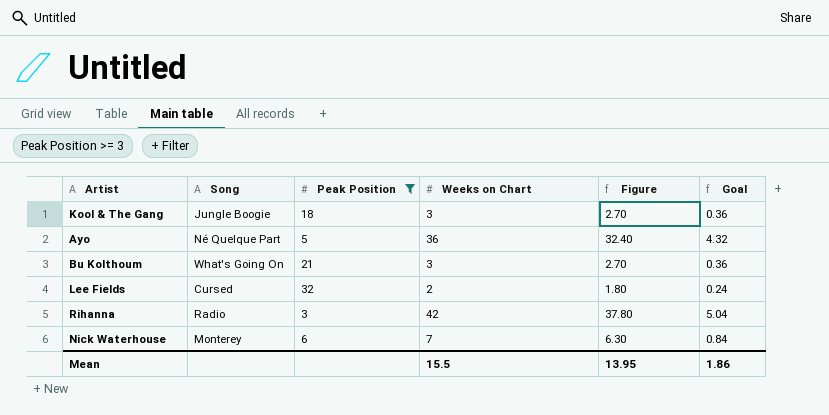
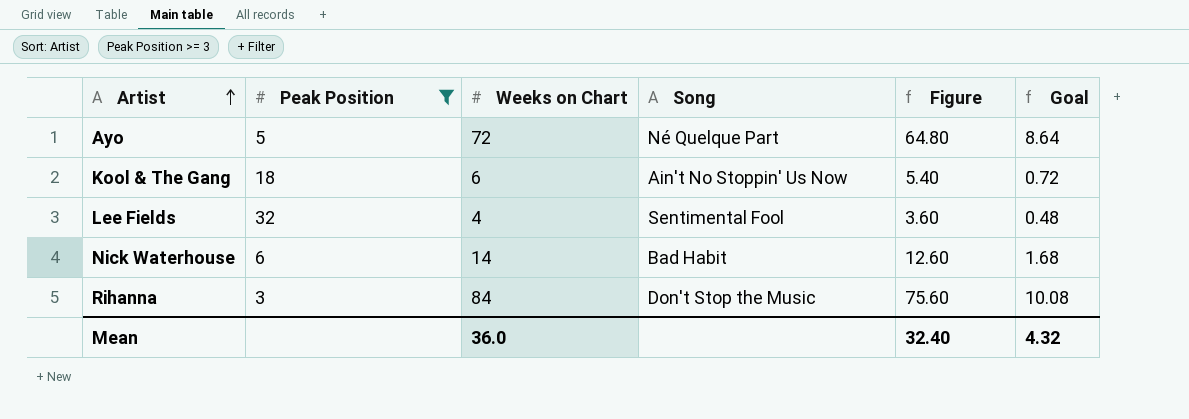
row order: none -> Artist ascending
column Song | position: 2 -> 4
row Bu Kolthoum: What's Going On | 21 | 3 | 2.70 | 0.36 -> none
Ayo | Weeks on Chart: 36 -> 72
Ayo | Figure: 32.40 -> 64.80
Ayo | Goal: 4.32 -> 8.64
Kool & The Gang | Weeks on Chart: 3 -> 6
Kool & The Gang | Song: Jungle Boogie -> Ain't No Stoppin' Us Now
Kool & The Gang | Figure: 2.70 -> 5.40
Kool & The Gang | Goal: 0.36 -> 0.72
Lee Fields | Weeks on Chart: 2 -> 4
Lee Fields | Song: Cursed -> Sentimental Fool
Lee Fields | Figure: 1.80 -> 3.60
Lee Fields | Goal: 0.24 -> 0.48
Nick Waterhouse | Weeks on Chart: 7 -> 14
Nick Waterhouse | Song: Monterey -> Bad Habit
Nick Waterhouse | Figure: 6.30 -> 12.60
Nick Waterhouse | Goal: 0.84 -> 1.68
Rihanna | Weeks on Chart: 42 -> 84
Rihanna | Song: Radio -> Don't Stop the Music
Rihanna | Figure: 37.80 -> 75.60
Rihanna | Goal: 5.04 -> 10.08
Mean | Weeks on Chart: 15.5 -> 36.0
Mean | Figure: 13.95 -> 32.40
Mean | Goal: 1.86 -> 4.32

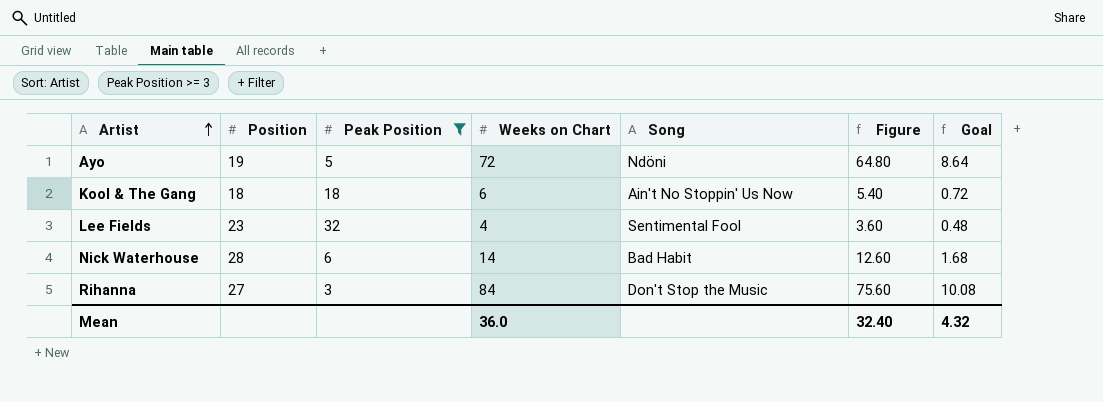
column Position | position: none -> 2
Ayo | Song: Né Quelque Part -> Ndöni

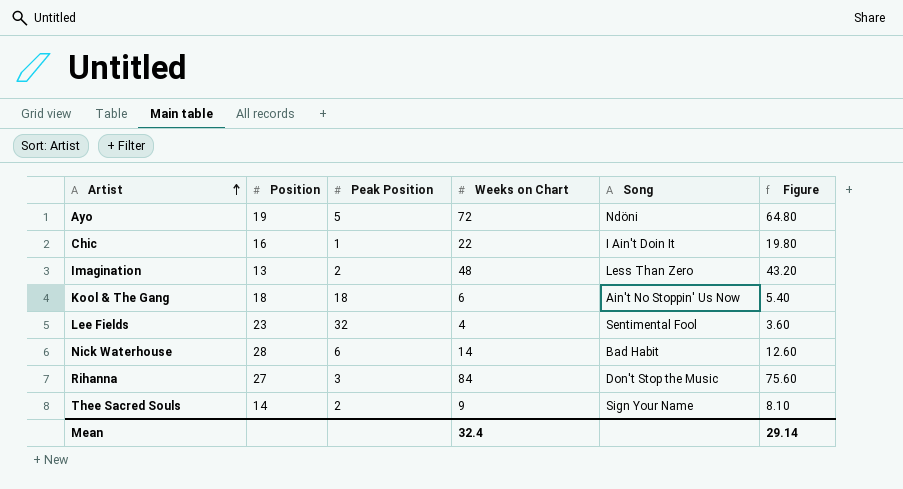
filter: Peak Position >= 3 -> none
column Goal | formula: [Weeks on Chart] * 0.12 -> none
Mean | Weeks on Chart: 36.0 -> 32.4
Mean | Figure: 32.40 -> 29.14

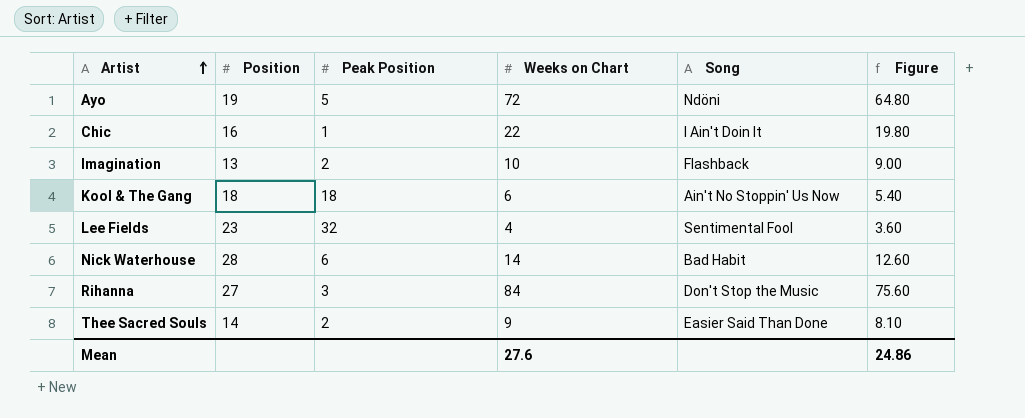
Imagination | Weeks on Chart: 48 -> 10
Imagination | Song: Less Than Zero -> Flashback
Imagination | Figure: 43.20 -> 9.00
Thee Sacred Souls | Song: Sign Your Name -> Easier Said Than Done
Mean | Weeks on Chart: 32.4 -> 27.6
Mean | Figure: 29.14 -> 24.86

